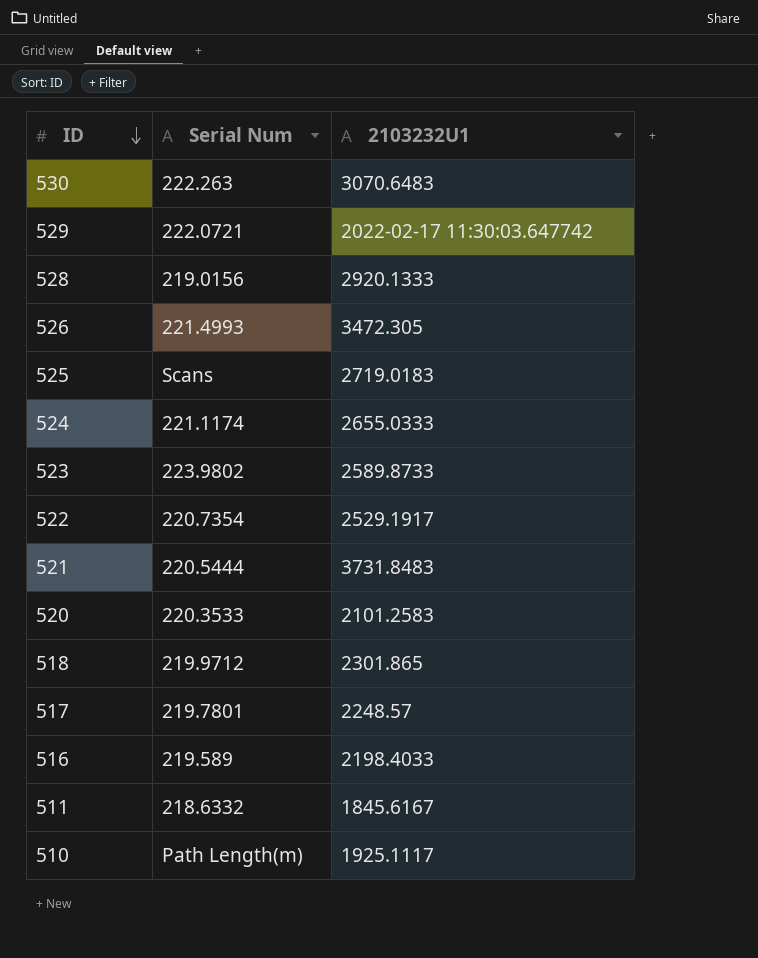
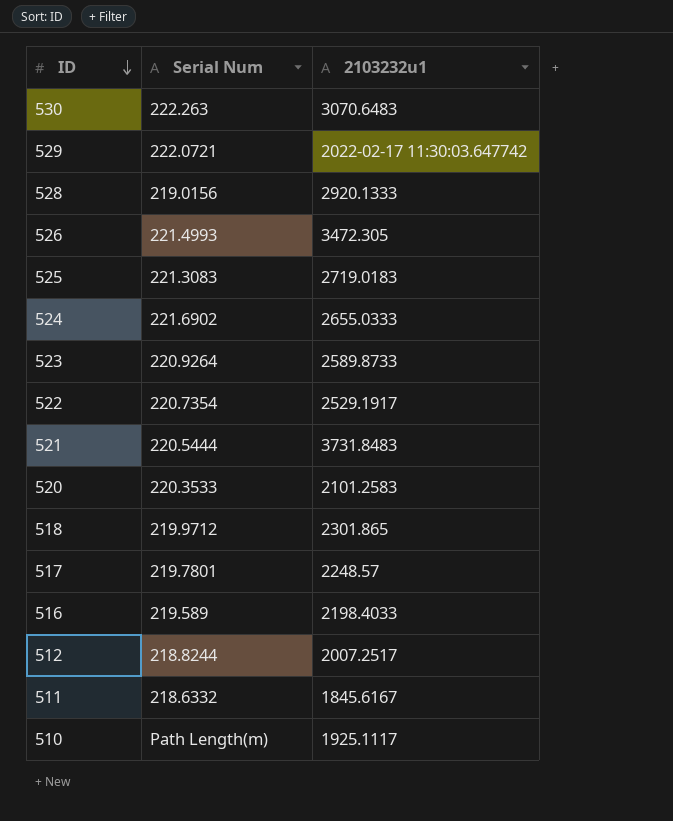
column name: 2103232U1 -> 2103232u1
525 | Serial Num: Scans -> 221.3083
524 | Serial Num: 221.1174 -> 221.6902
523 | Serial Num: 223.9802 -> 220.9264
row 512: none -> 218.8244 | 2007.2517

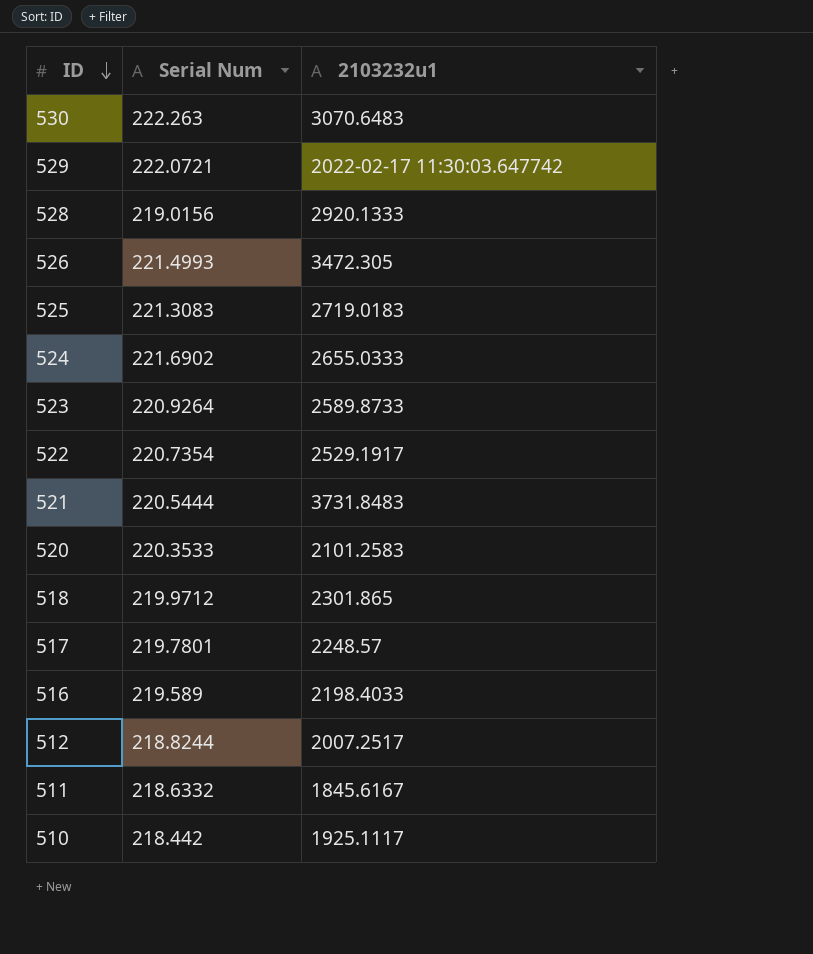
510 | Serial Num: Path Length(m) -> 218.442

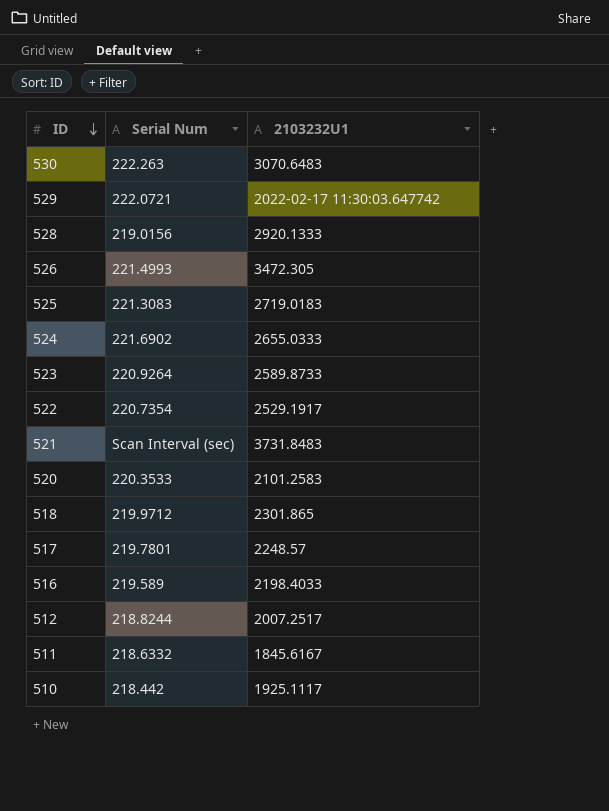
column name: 2103232u1 -> 2103232U1
521 | Serial Num: 220.5444 -> Scan Interval (sec)

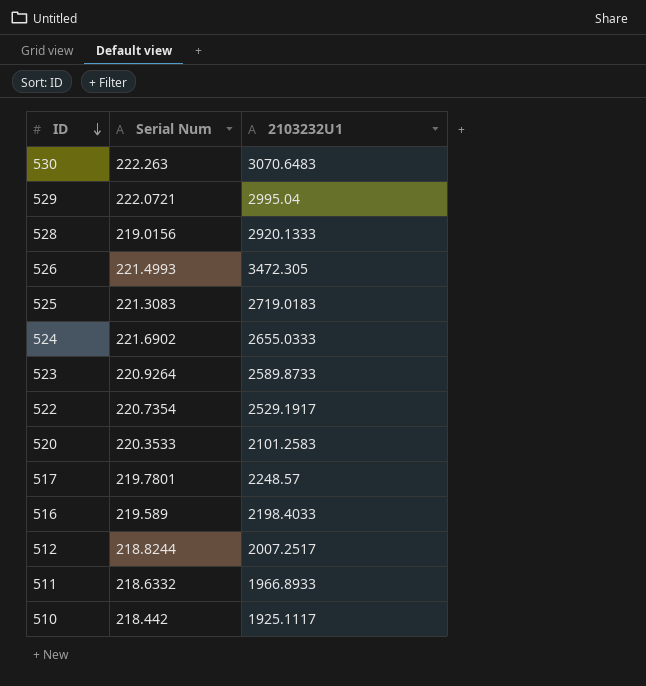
row 521: Scan Interval (sec) | 3731.8483 -> none
row 518: 219.9712 | 2301.865 -> none
529 | 2103232U1: 2022-02-17 11:30:03.647742 -> 2995.04
511 | 2103232U1: 1845.6167 -> 1966.8933

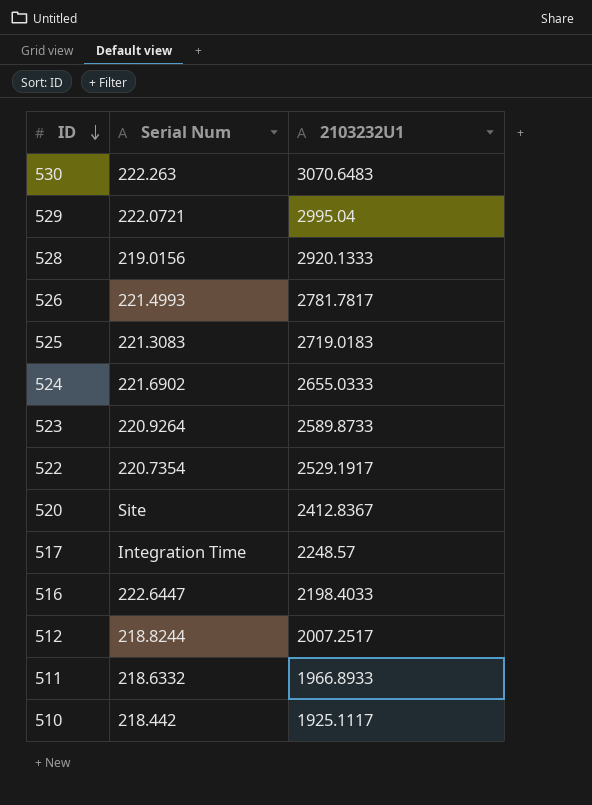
526 | 2103232U1: 3472.305 -> 2781.7817
520 | Serial Num: 220.3533 -> Site
520 | 2103232U1: 2101.2583 -> 2412.8367
517 | Serial Num: 219.7801 -> Integration Time
516 | Serial Num: 219.589 -> 222.6447

